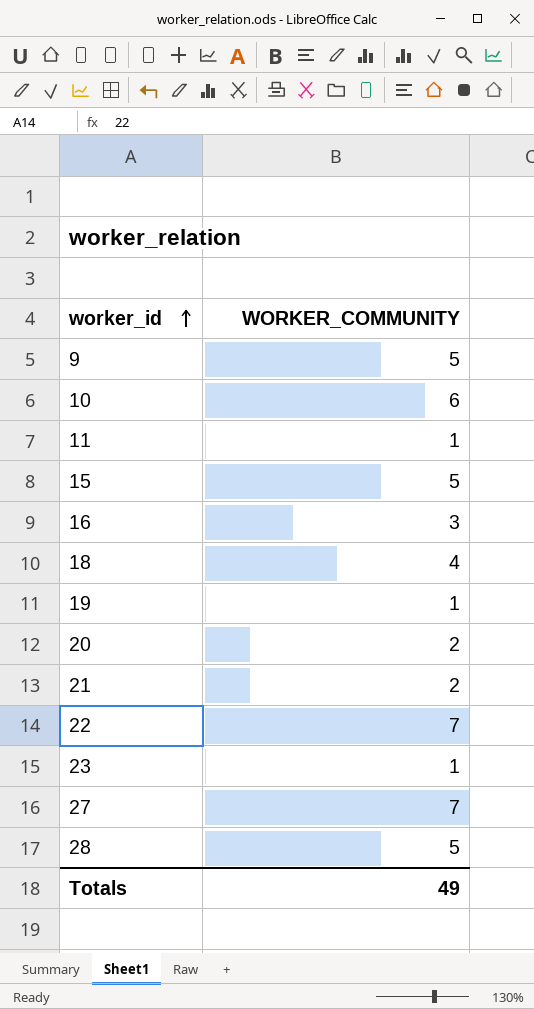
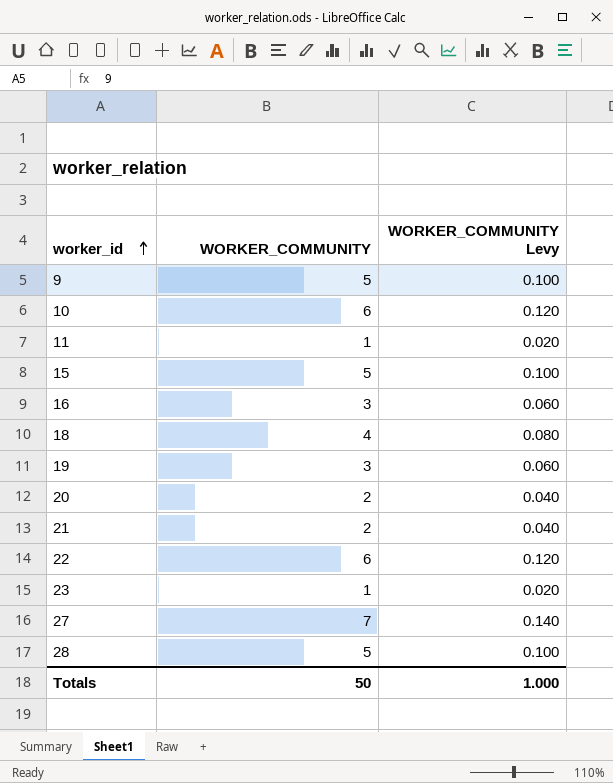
column WORKER_COMMUNITY Levy | formula: none -> [WORKER_COMMUNITY] * 0.02
19 | WORKER_COMMUNITY: 1 -> 3
22 | WORKER_COMMUNITY: 7 -> 6
Totals | WORKER_COMMUNITY: 49 -> 50

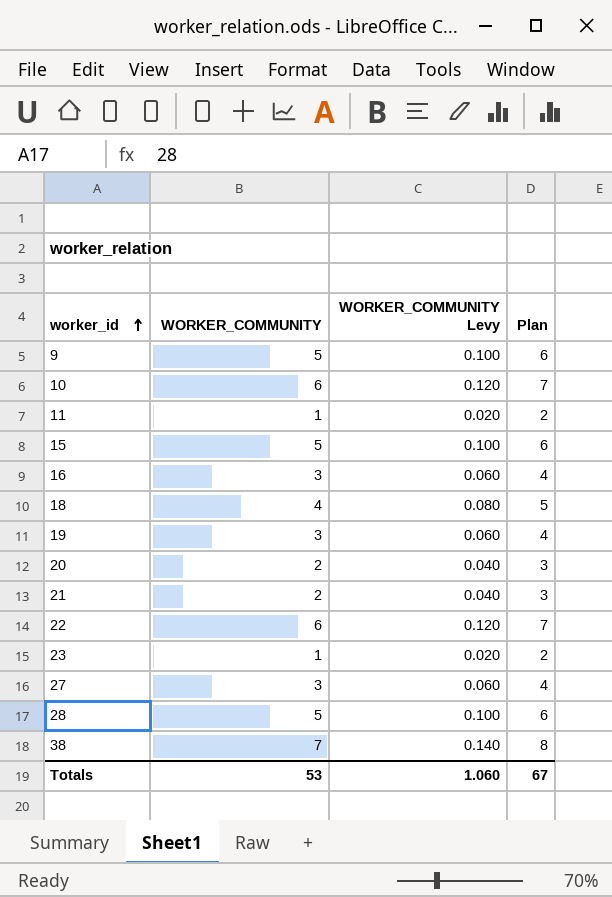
column Plan | formula: none -> [WORKER_COMMUNITY] + 1
27 | WORKER_COMMUNITY: 7 -> 3
27 | WORKER_COMMUNITY Levy: 0.140 -> 0.060
row 38: none -> 7 | 0.140 | 8
Totals | WORKER_COMMUNITY: 50 -> 53
Totals | WORKER_COMMUNITY Levy: 1.000 -> 1.060

